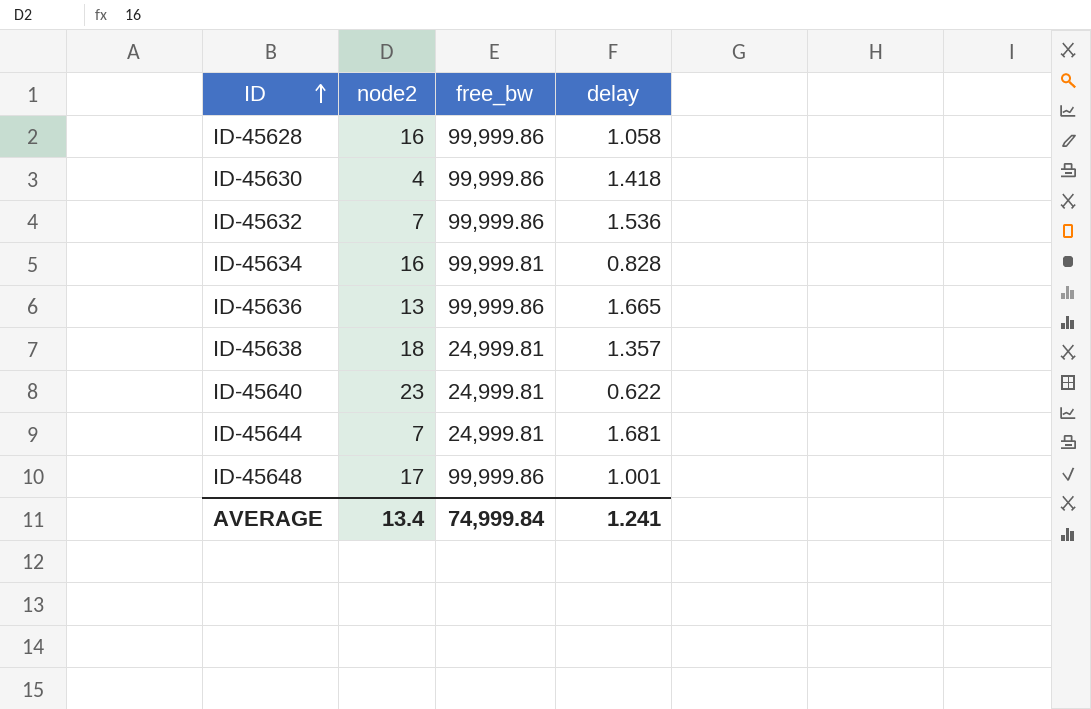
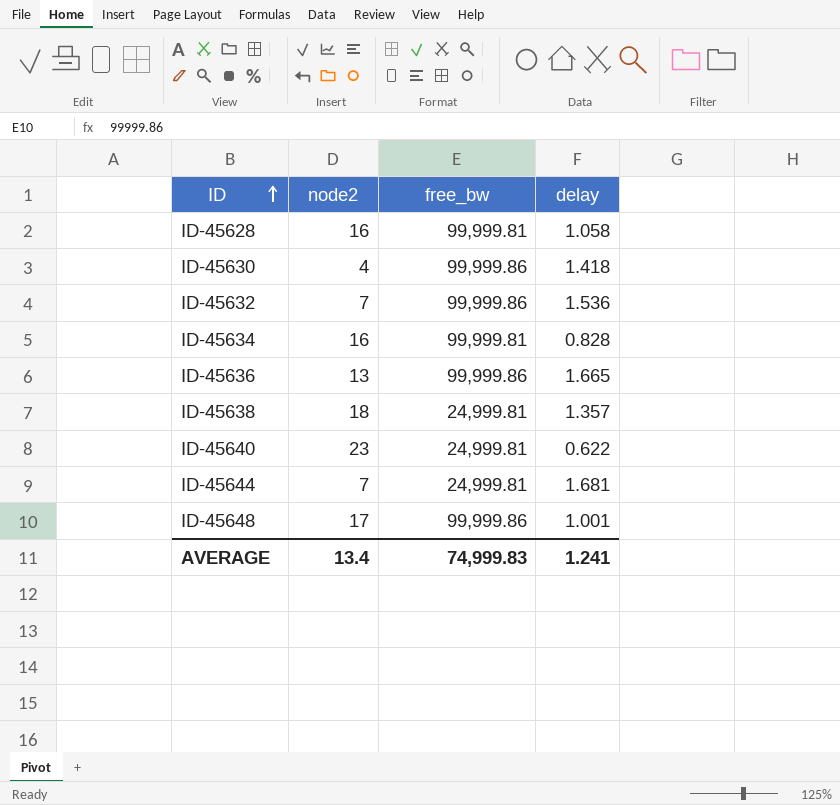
ID-45628 | free_bw: 99,999.86 -> 99,999.81
AVERAGE | free_bw: 74,999.84 -> 74,999.83

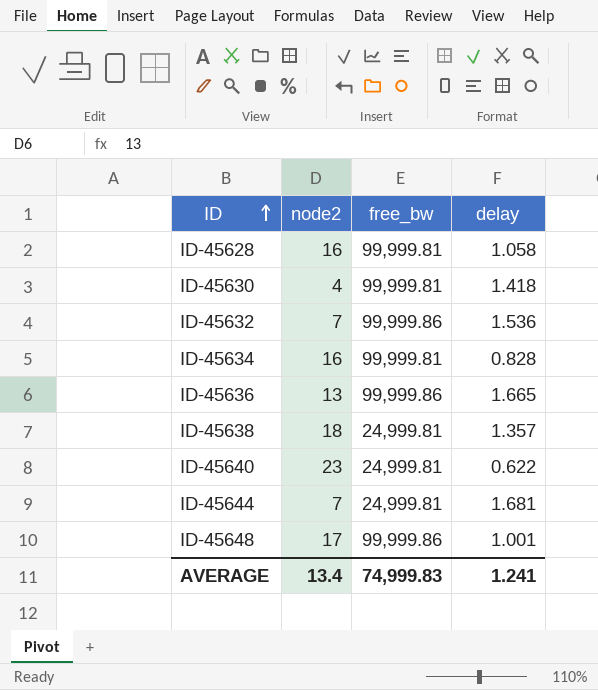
ID-45630 | free_bw: 99,999.86 -> 99,999.81

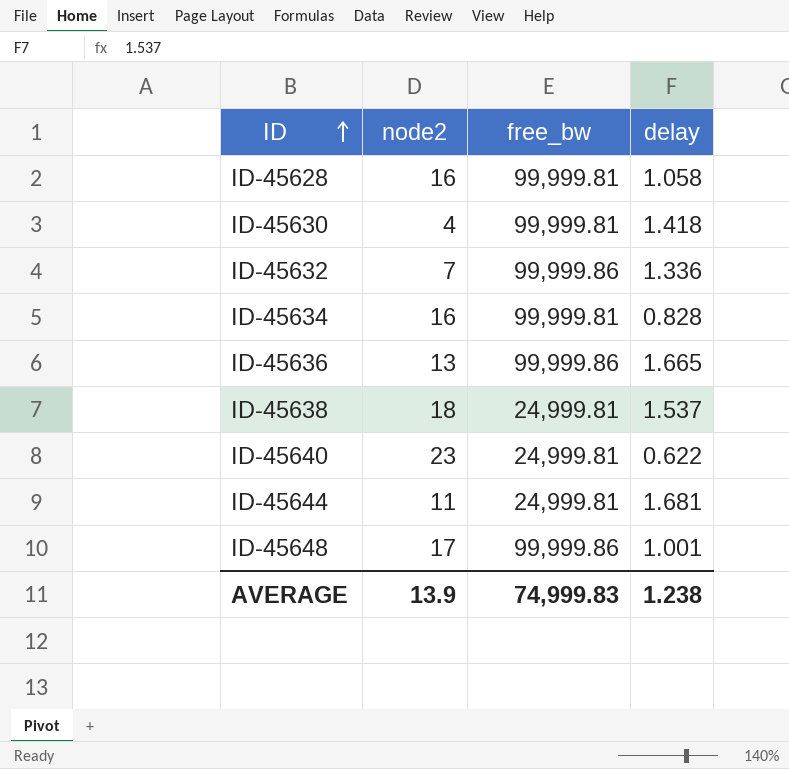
ID-45632 | delay: 1.536 -> 1.336
ID-45638 | delay: 1.357 -> 1.537
ID-45644 | node2: 7 -> 11
AVERAGE | node2: 13.4 -> 13.9
AVERAGE | delay: 1.241 -> 1.238

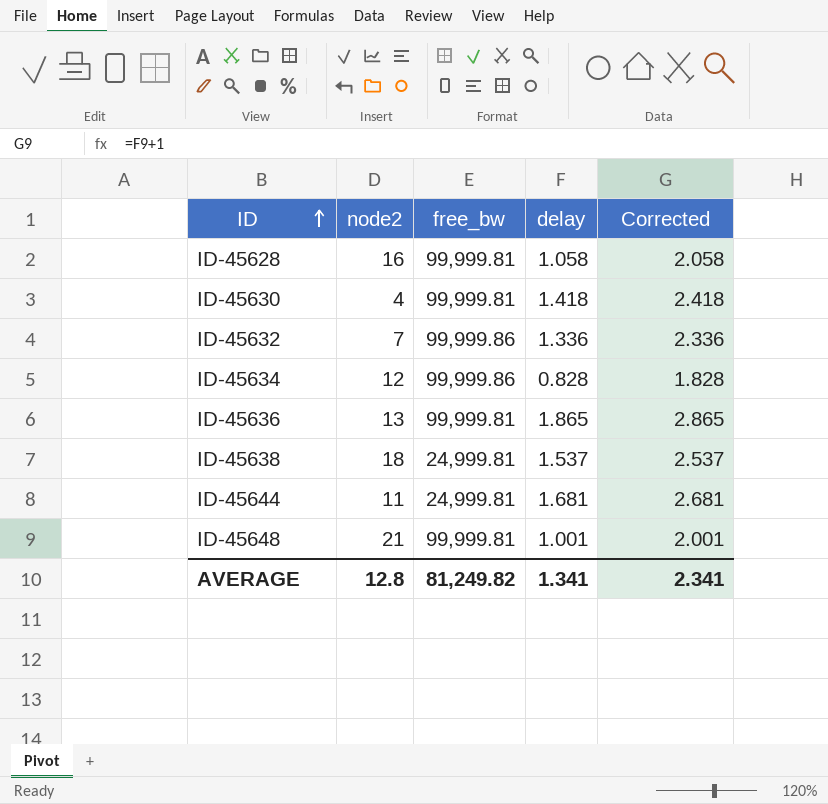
column Corrected | formula: none -> [delay] + 1
row ID-45640: 23 | 24,999.81 | 0.622 -> none
ID-45634 | node2: 16 -> 12
ID-45634 | free_bw: 99,999.81 -> 99,999.86
ID-45636 | free_bw: 99,999.86 -> 99,999.81
ID-45636 | delay: 1.665 -> 1.865
ID-45648 | node2: 17 -> 21
ID-45648 | free_bw: 99,999.86 -> 99,999.81
AVERAGE | node2: 13.9 -> 12.8
AVERAGE | free_bw: 74,999.83 -> 81,249.82
AVERAGE | delay: 1.238 -> 1.341

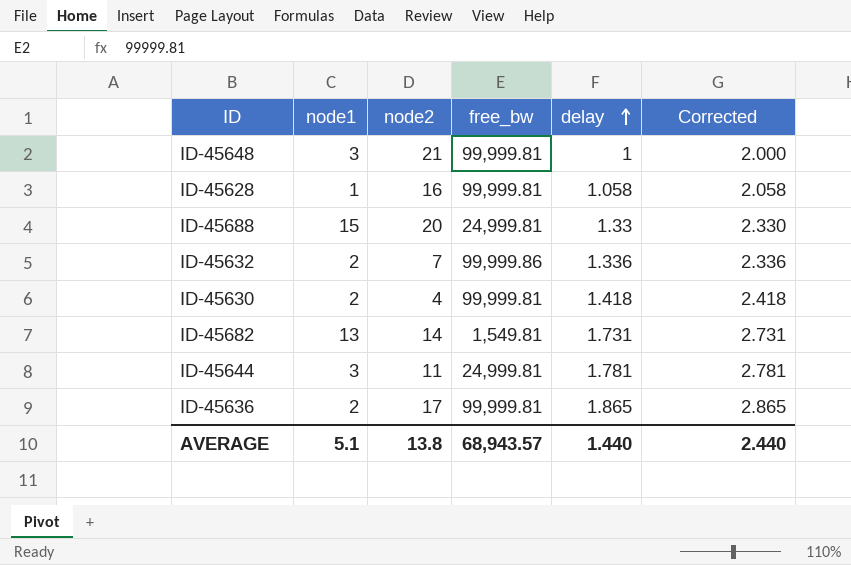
row order: ID ascending -> delay ascending
column node1 | position: none -> 2
row ID-45634: 12 | 99,999.86 | 0.828 | 1.828 -> none
row ID-45638: 18 | 24,999.81 | 1.537 | 2.537 -> none
ID-45648 | delay: 1.001 -> 1
ID-45648 | Corrected: 2.001 -> 2.000
row ID-45688: none -> 15 | 20 | 24,999.81 | 1.33 | 2.330
row ID-45682: none -> 13 | 14 | 1,549.81 | 1.731 | 2.731
ID-45644 | delay: 1.681 -> 1.781
ID-45644 | Corrected: 2.681 -> 2.781
ID-45636 | node2: 13 -> 17
AVERAGE | node2: 12.8 -> 13.8
AVERAGE | free_bw: 81,249.82 -> 68,943.57
AVERAGE | delay: 1.341 -> 1.440
AVERAGE | Corrected: 2.341 -> 2.440

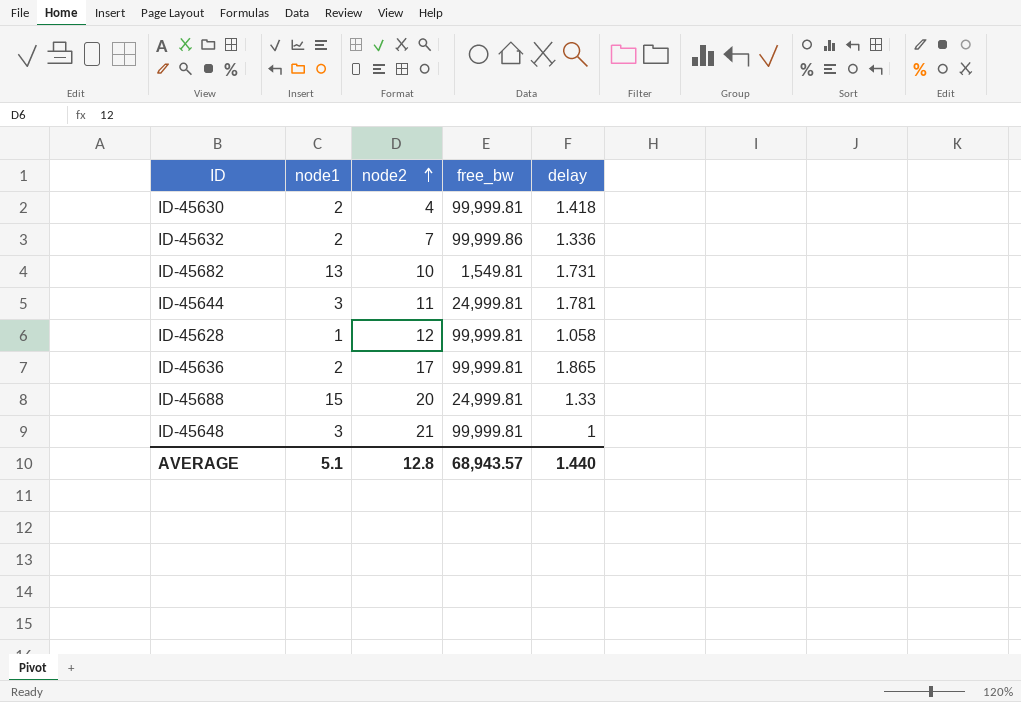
row order: delay ascending -> node2 ascending
column Corrected | formula: [delay] + 1 -> none
ID-45682 | node2: 14 -> 10
ID-45628 | node2: 16 -> 12
AVERAGE | node2: 13.8 -> 12.8

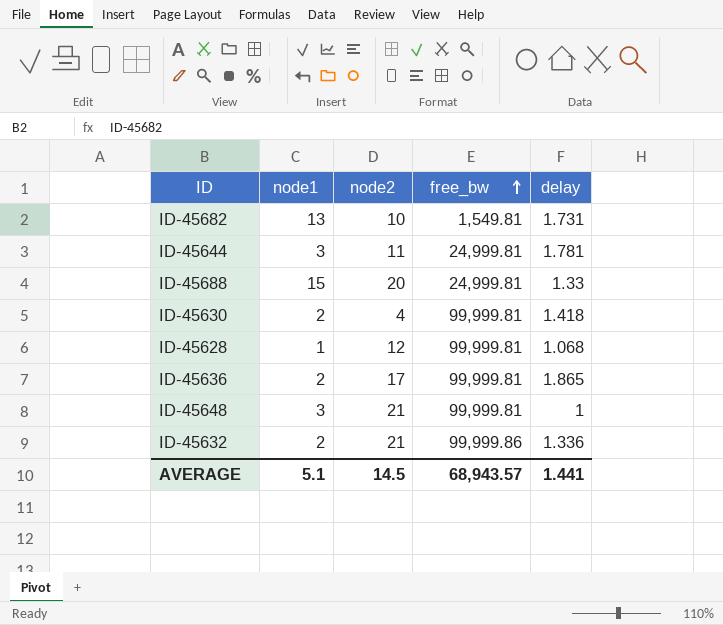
row order: node2 ascending -> free_bw ascending
ID-45628 | delay: 1.058 -> 1.068
ID-45632 | node2: 7 -> 21
AVERAGE | node2: 12.8 -> 14.5
AVERAGE | delay: 1.440 -> 1.441

